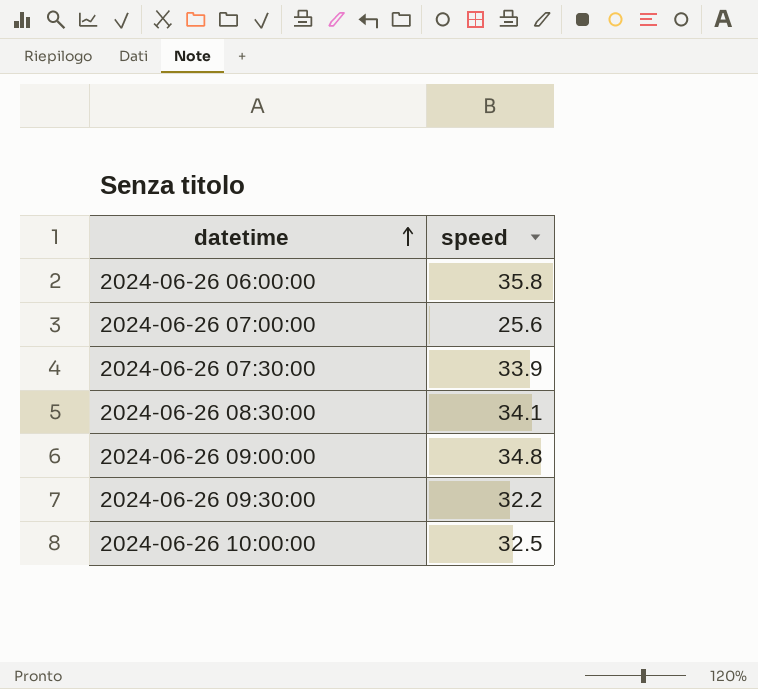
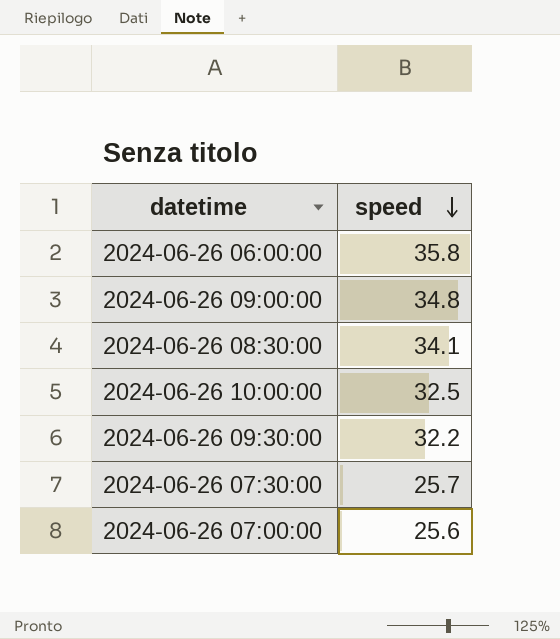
row order: datetime ascending -> speed descending
2024-06-26 07:30:00 | speed: 33.9 -> 25.7

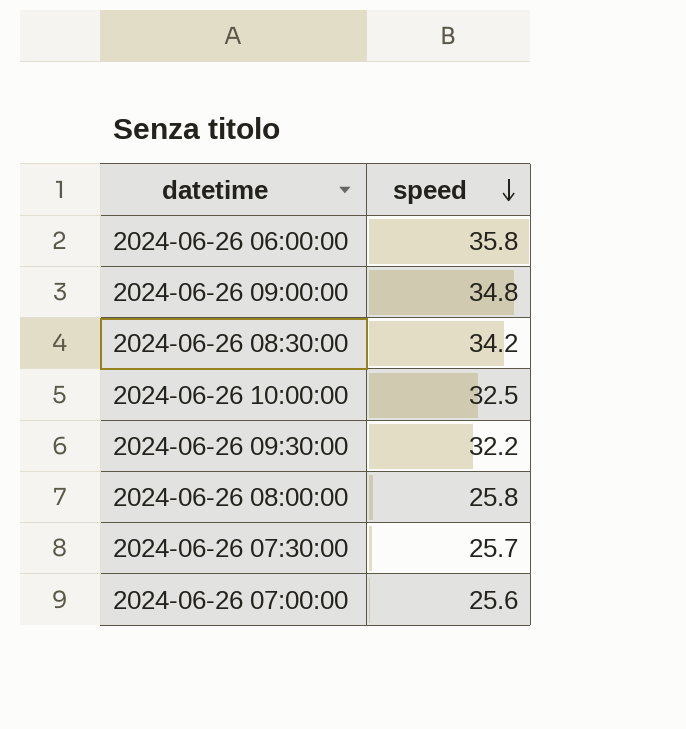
2024-06-26 08:30:00 | speed: 34.1 -> 34.2
row 2024-06-26 08:00:00: none -> 25.8

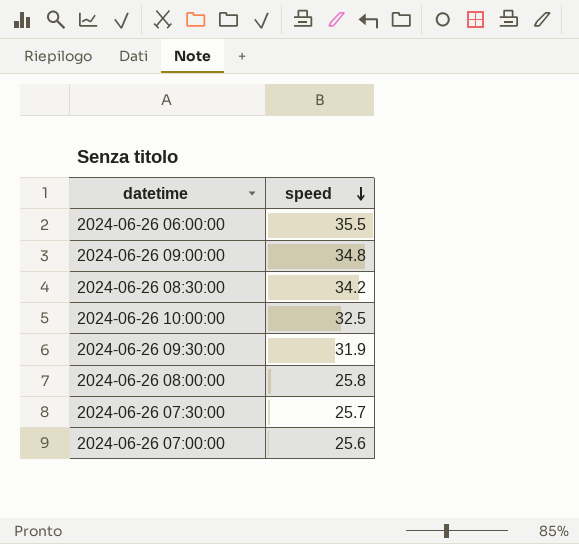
2024-06-26 06:00:00 | speed: 35.8 -> 35.5
2024-06-26 09:30:00 | speed: 32.2 -> 31.9

